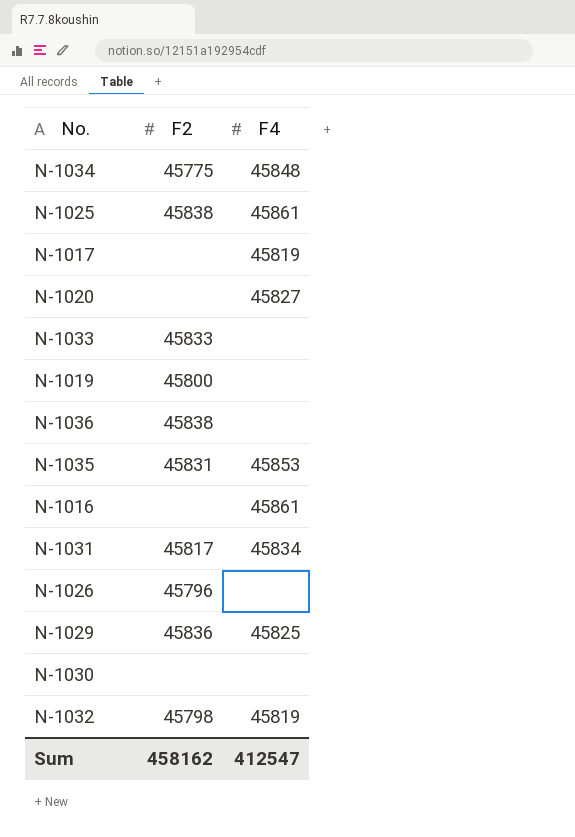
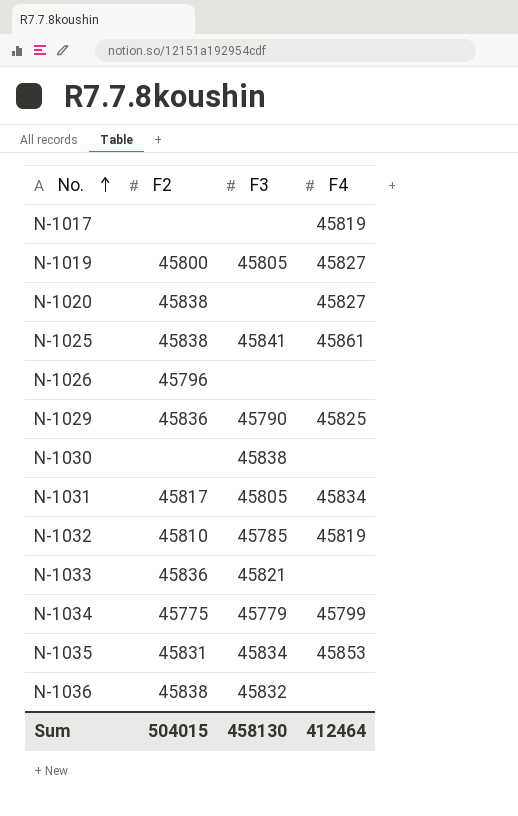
row order: none -> No. ascending
column F3 | position: none -> 3
row N-1016: none | 45861 -> none
N-1019 | F4: none -> 45827
N-1020 | F2: none -> 45838
N-1032 | F2: 45798 -> 45810
N-1033 | F2: 45833 -> 45836
N-1034 | F4: 45848 -> 45799
Sum | F2: 458162 -> 504015
Sum | F4: 412547 -> 412464

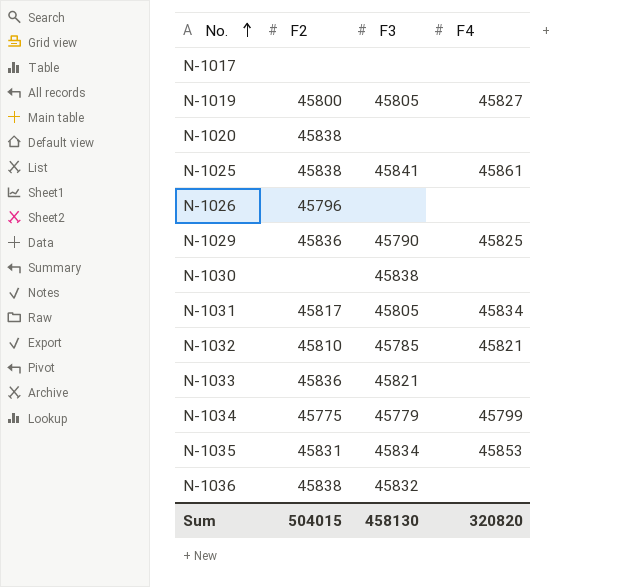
N-1017 | F4: 45819 -> none
N-1020 | F4: 45827 -> none
N-1032 | F4: 45819 -> 45821
Sum | F4: 412464 -> 320820

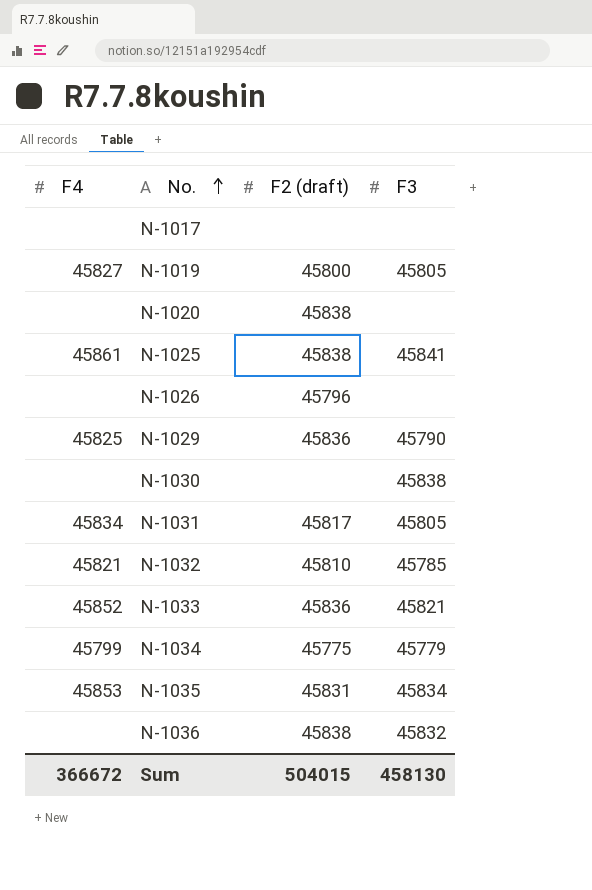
column F4 | position: 4 -> 1
column name: F2 -> F2 (draft)
N-1033 | F4: none -> 45852
Sum | F4: 320820 -> 366672

